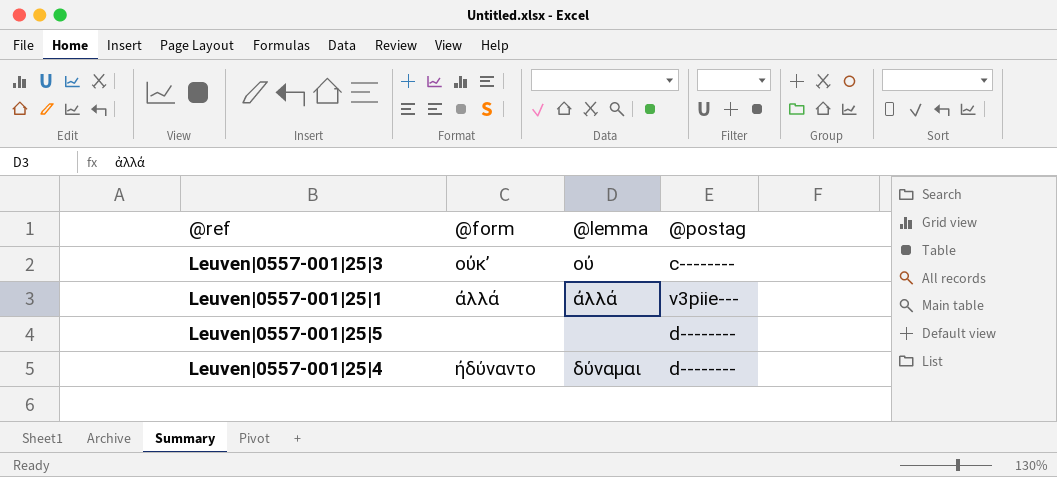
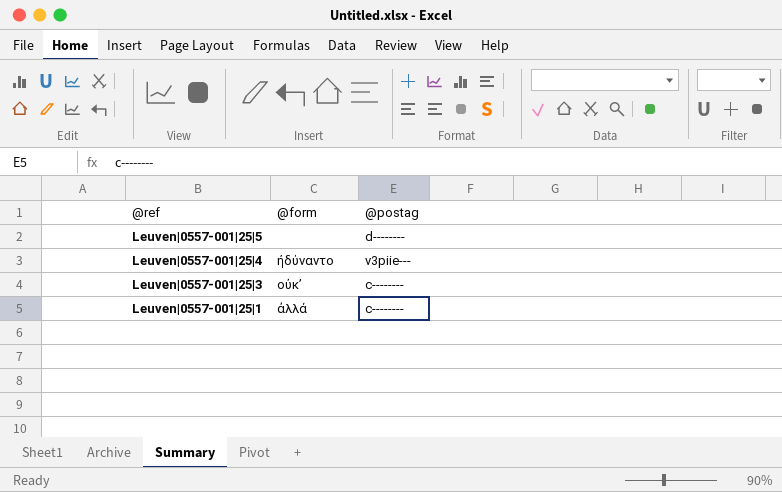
row order: none -> @ref descending
column @lemma | position: 3 -> none
Leuven|0557-001|25|4 | @postag: d-------- -> v3piie---
Leuven|0557-001|25|1 | @postag: v3piie--- -> c--------

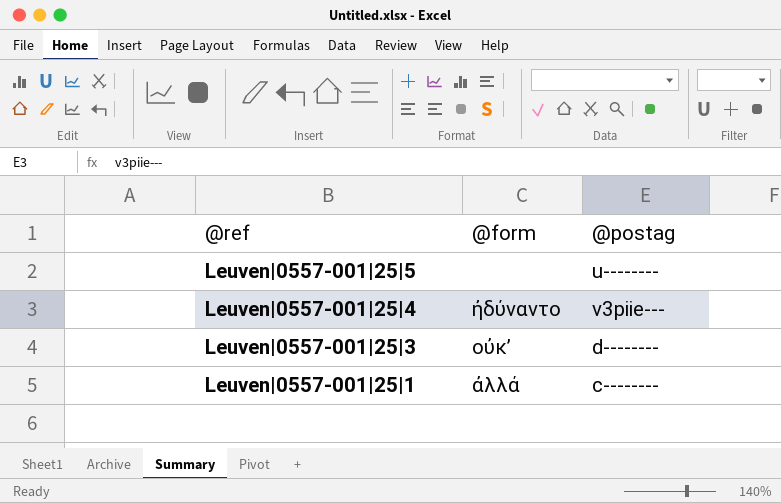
Leuven|0557-001|25|5 | @postag: d-------- -> u--------
Leuven|0557-001|25|3 | @postag: c-------- -> d--------

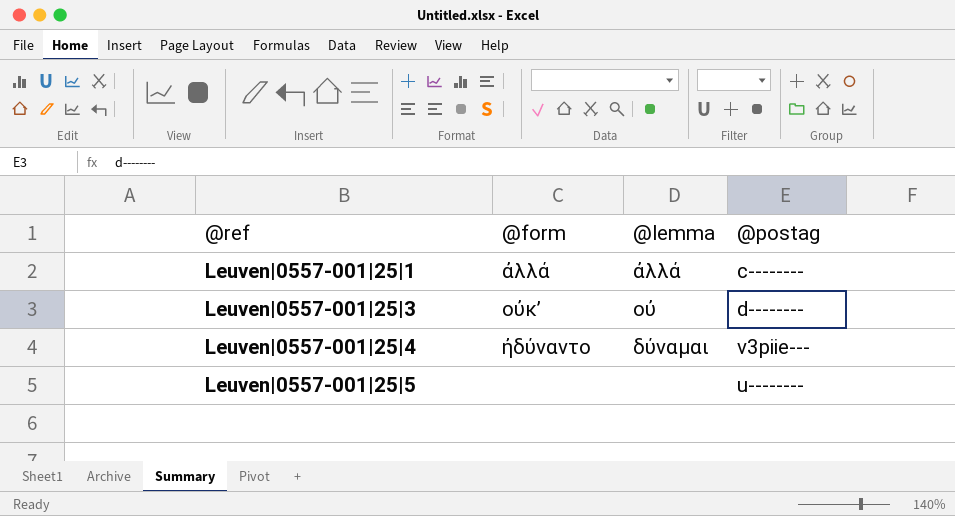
row order: @ref descending -> @ref ascending
column @lemma | position: none -> 3

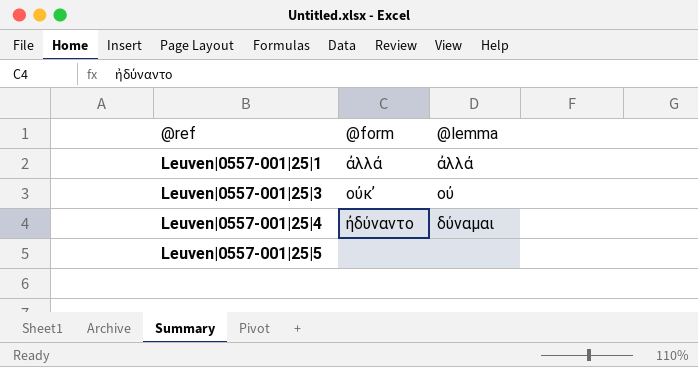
column @postag | position: 4 -> none

